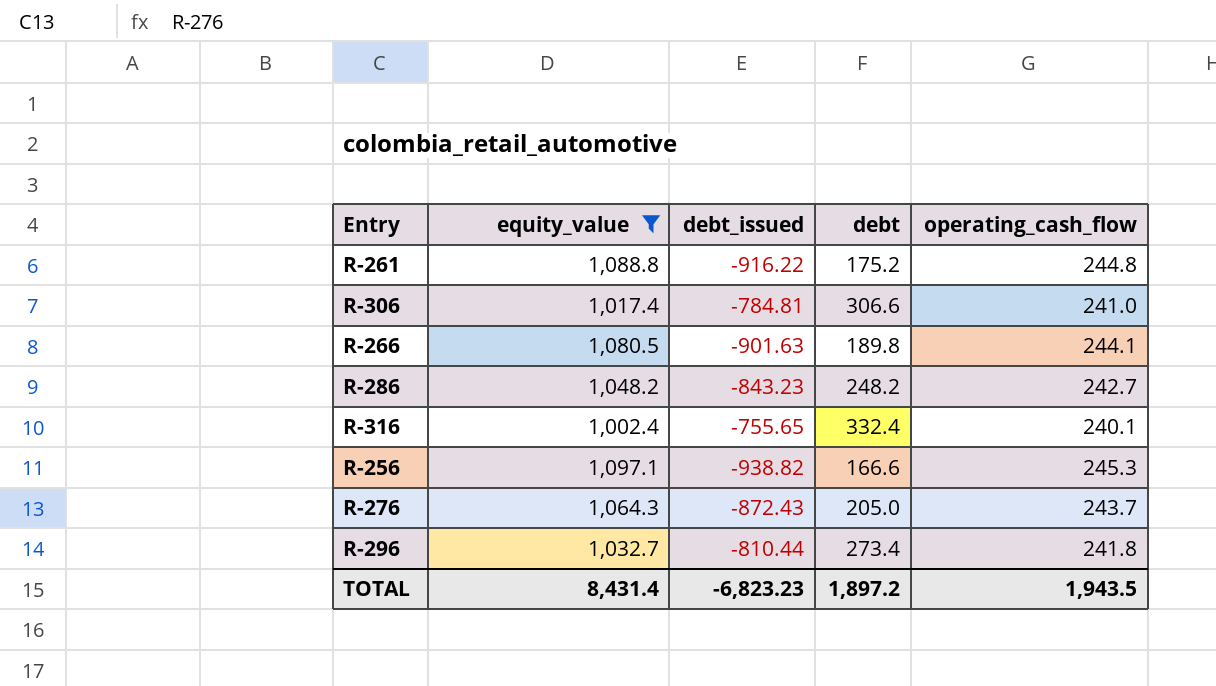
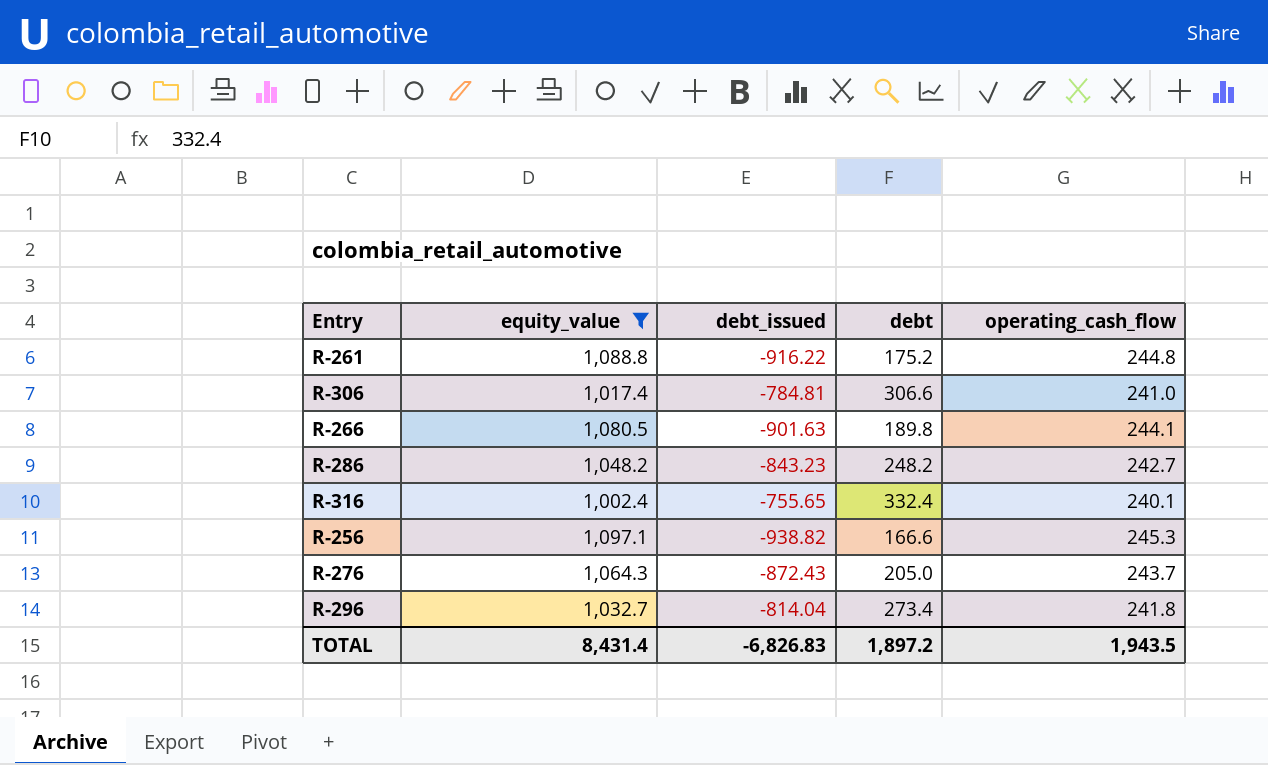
R-296 | debt_issued: -810.44 -> -814.04
TOTAL | debt_issued: -6,823.23 -> -6,826.83

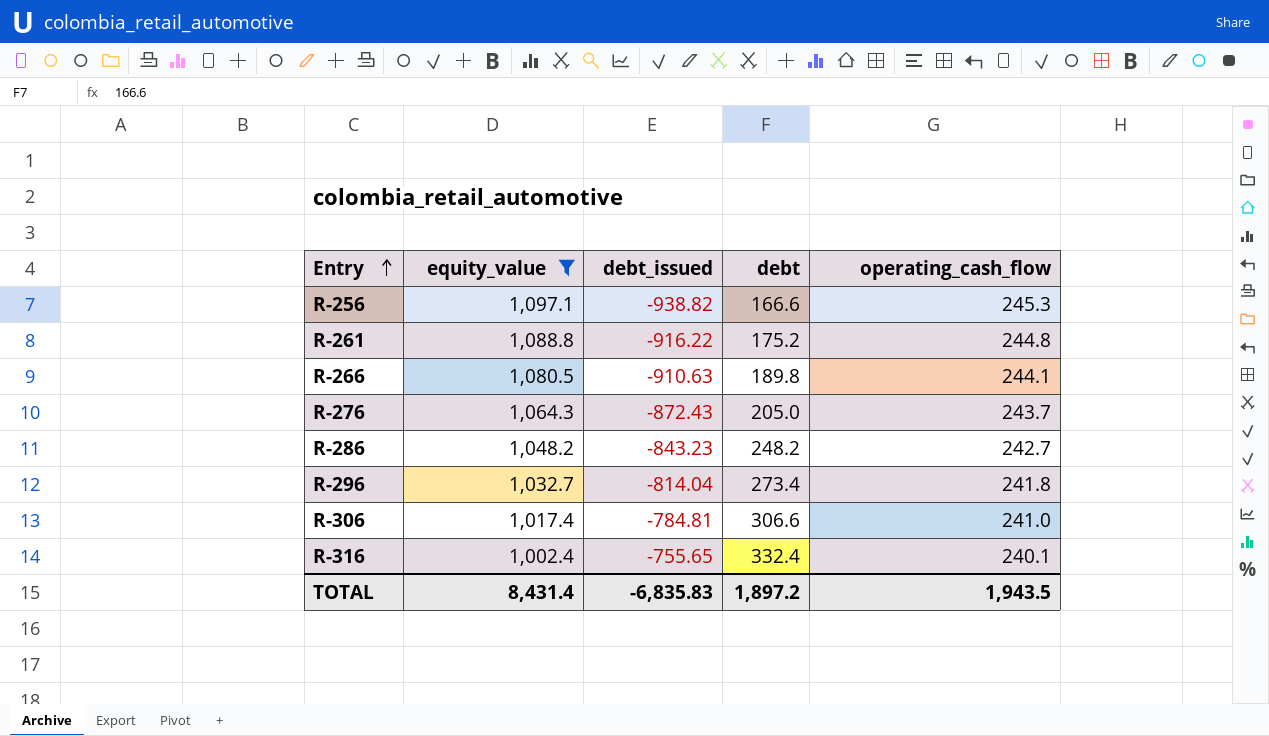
row order: none -> Entry ascending
R-266 | debt_issued: -901.63 -> -910.63
TOTAL | debt_issued: -6,826.83 -> -6,835.83

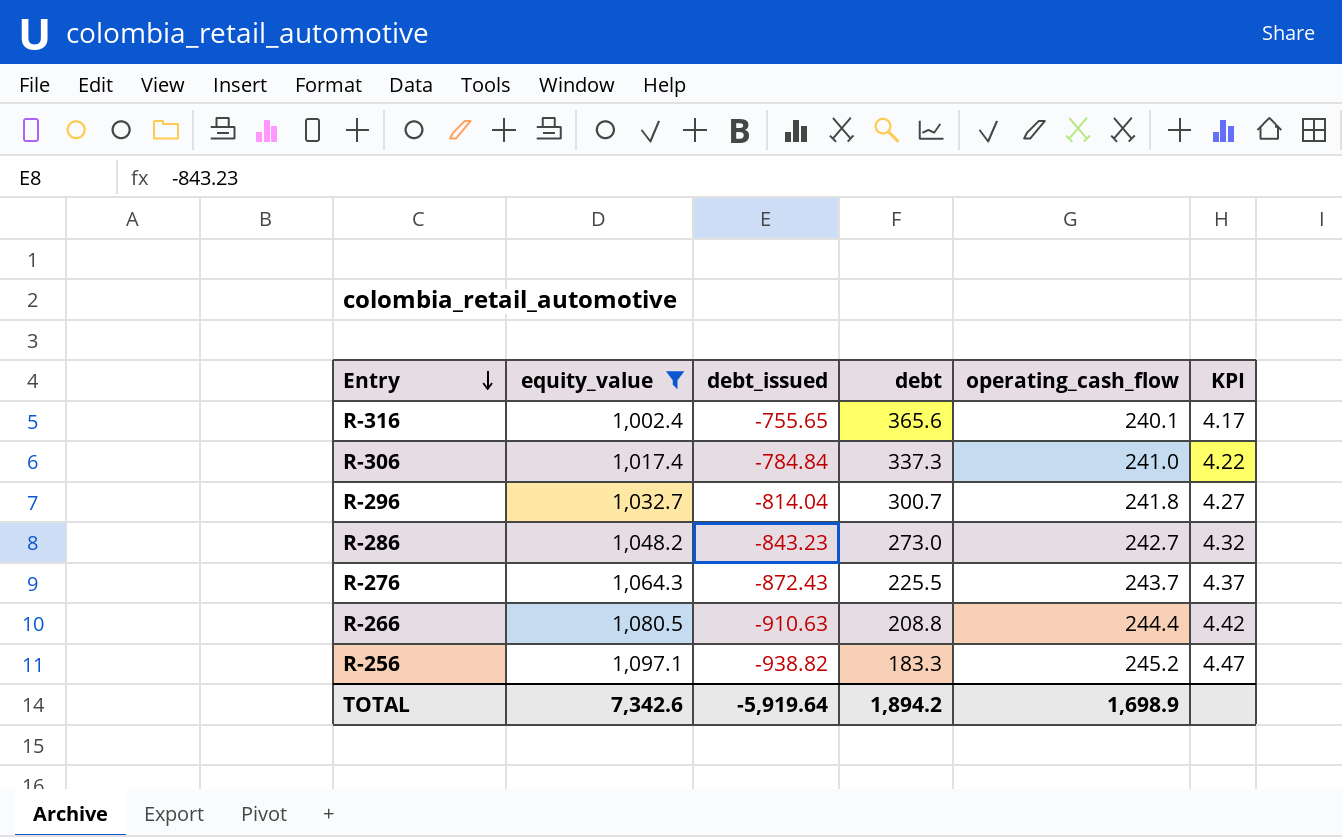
row order: Entry ascending -> Entry descending
column KPI | formula: none -> [equity_value] / [operating_cash_flow]
row R-261: 1,088.8 | -916.22 | 175.2 | 244.8 -> none
R-316 | debt: 332.4 -> 365.6
R-306 | debt_issued: -784.81 -> -784.84
R-306 | debt: 306.6 -> 337.3
R-296 | debt: 273.4 -> 300.7
R-286 | debt: 248.2 -> 273.0
R-276 | debt: 205.0 -> 225.5
R-266 | debt: 189.8 -> 208.8
R-266 | operating_cash_flow: 244.1 -> 244.4
R-256 | debt: 166.6 -> 183.3
R-256 | operating_cash_flow: 245.3 -> 245.2
TOTAL | equity_value: 8,431.4 -> 7,342.6
TOTAL | debt_issued: -6,835.83 -> -5,919.64
TOTAL | debt: 1,897.2 -> 1,894.2
TOTAL | operating_cash_flow: 1,943.5 -> 1,698.9

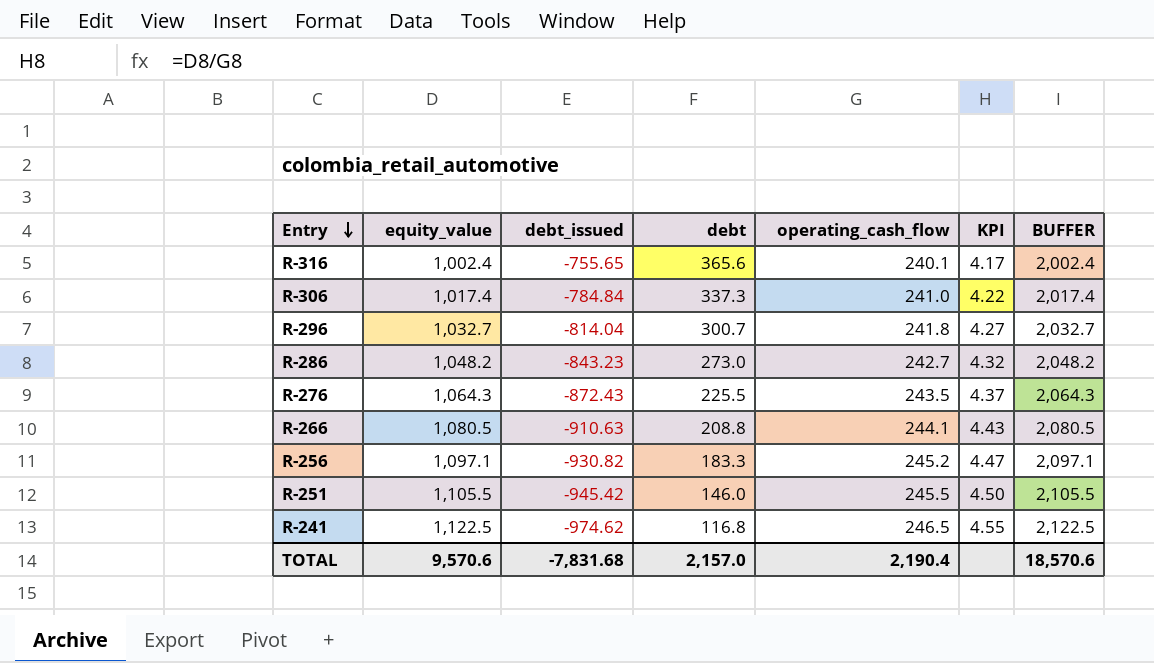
filter: equity_value <= 1,097.1 -> none
column BUFFER | formula: none -> [equity_value] + 1000
R-276 | operating_cash_flow: 243.7 -> 243.5
R-266 | operating_cash_flow: 244.4 -> 244.1
R-266 | KPI: 4.42 -> 4.43
R-256 | debt_issued: -938.82 -> -930.82
TOTAL | equity_value: 7,342.6 -> 9,570.6
TOTAL | debt_issued: -5,919.64 -> -7,831.68
TOTAL | debt: 1,894.2 -> 2,157.0
TOTAL | operating_cash_flow: 1,698.9 -> 2,190.4

